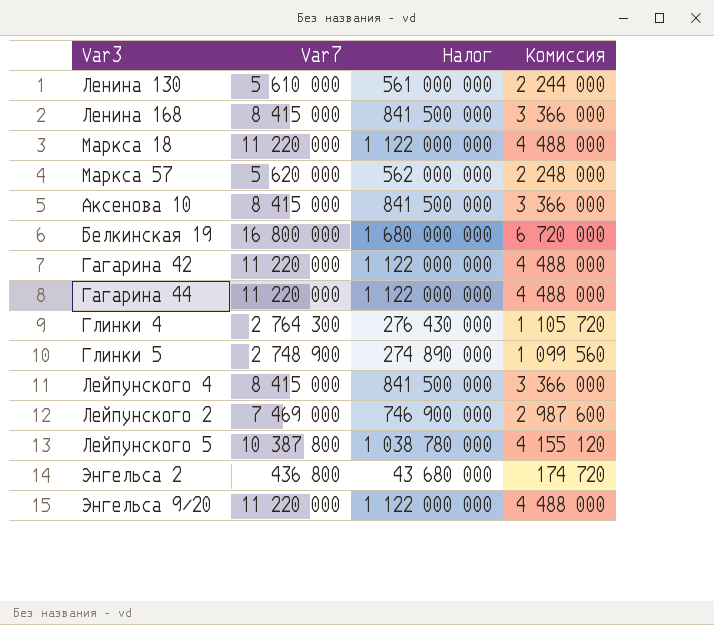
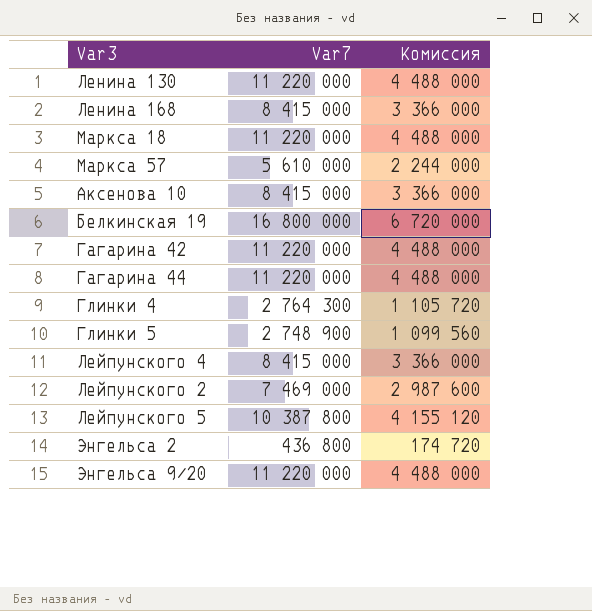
column Налог | formula: [Var7] * 100 -> none
Ленина 130 | Var7: 5 610 000 -> 11 220 000
Ленина 130 | Комиссия: 2 244 000 -> 4 488 000
Маркса 57 | Var7: 5 620 000 -> 5 610 000
Маркса 57 | Комиссия: 2 248 000 -> 2 244 000

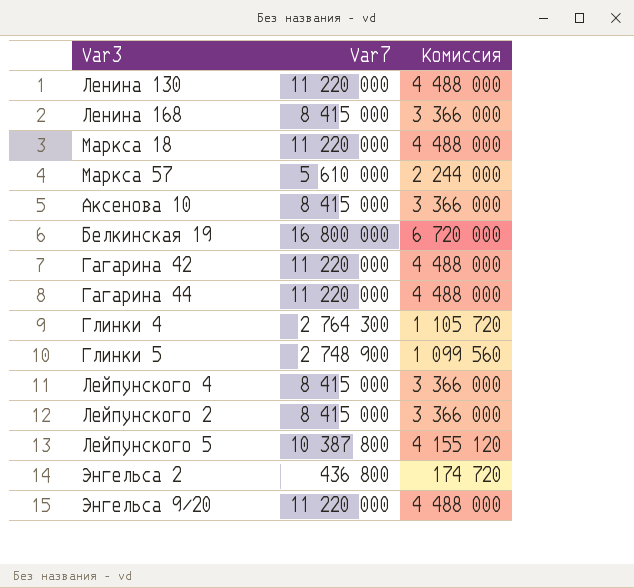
Лейпунского 2 | Var7: 7 469 000 -> 8 415 000
Лейпунского 2 | Комиссия: 2 987 600 -> 3 366 000

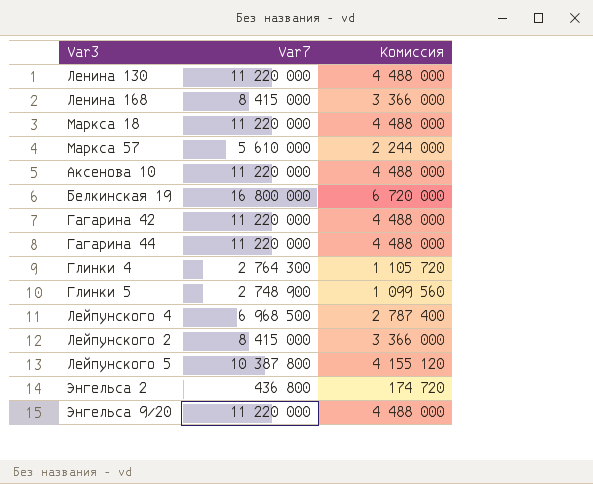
Аксенова 10 | Var7: 8 415 000 -> 11 220 000
Аксенова 10 | Комиссия: 3 366 000 -> 4 488 000
Лейпунского 4 | Var7: 8 415 000 -> 6 968 500
Лейпунского 4 | Комиссия: 3 366 000 -> 2 787 400

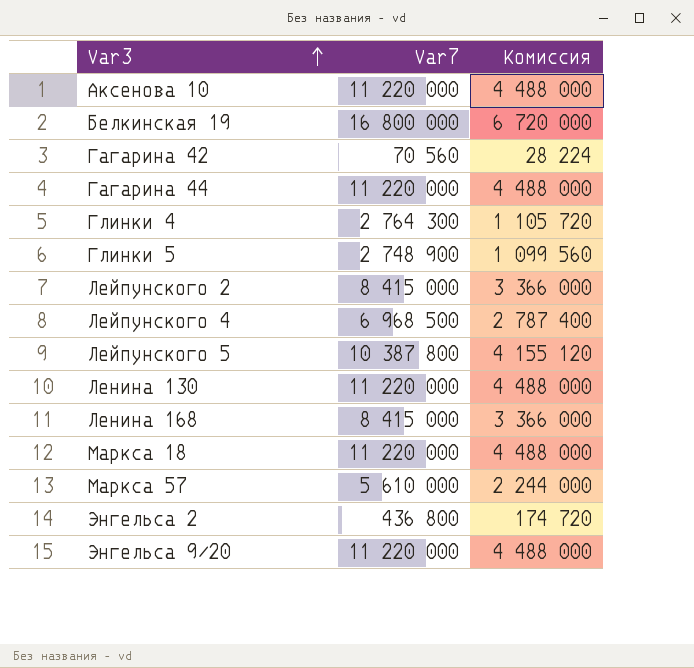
row order: none -> Var3 ascending
Гагарина 42 | Var7: 11 220 000 -> 70 560
Гагарина 42 | Комиссия: 4 488 000 -> 28 224

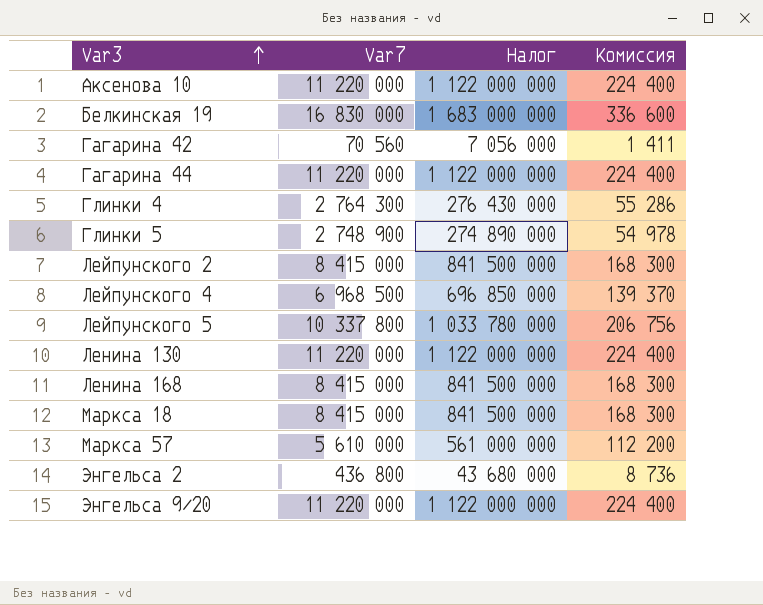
column Налог | formula: none -> [Var7] * 100
column Комиссия | formula: [Var7] * 0,4 -> [Var7] * 0,02
Белкинская 19 | Var7: 16 800 000 -> 16 830 000
Лейпунского 5 | Var7: 10 387 800 -> 10 337 800
Маркса 18 | Var7: 11 220 000 -> 8 415 000

